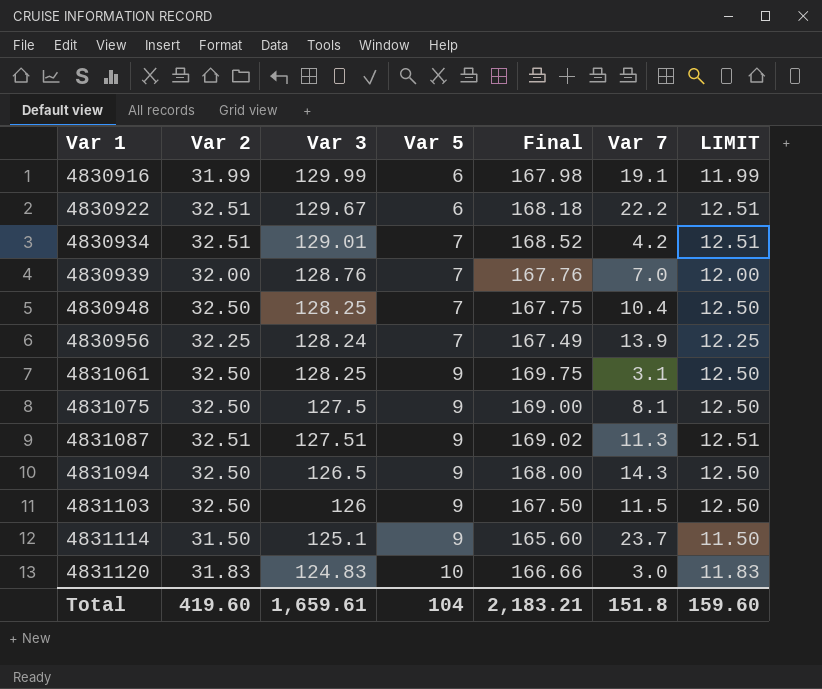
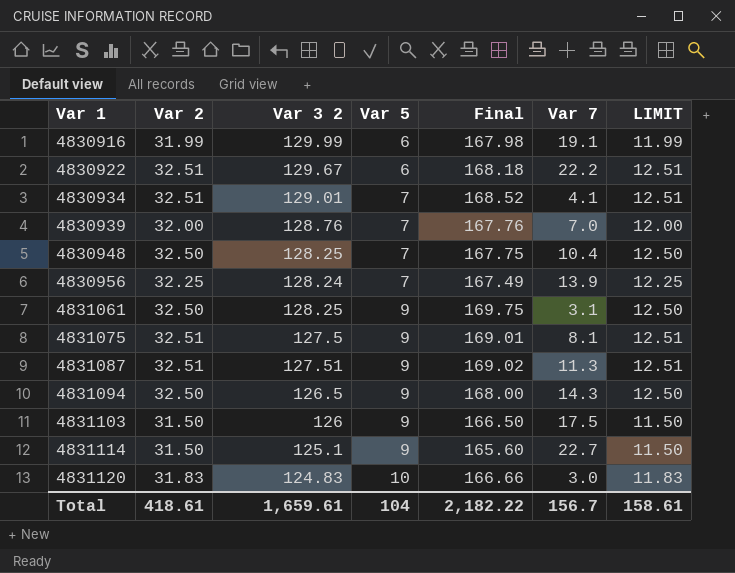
column name: Var 3 -> Var 3 2
4830934 | Var 7: 4.2 -> 4.1
4831075 | Var 2: 32.50 -> 32.51
4831075 | Final: 169.00 -> 169.01
4831075 | LIMIT: 12.50 -> 12.51
4831103 | Var 2: 32.50 -> 31.50
4831103 | Final: 167.50 -> 166.50
4831103 | Var 7: 11.5 -> 17.5
4831103 | LIMIT: 12.50 -> 11.50
4831114 | Var 7: 23.7 -> 22.7
Total | Var 2: 419.60 -> 418.61
Total | Final: 2,183.21 -> 2,182.22
Total | Var 7: 151.8 -> 156.7
Total | LIMIT: 159.60 -> 158.61

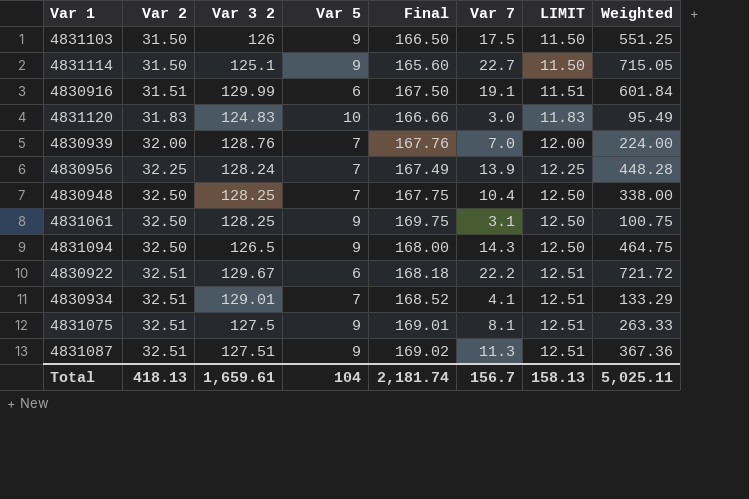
row order: Var 1 ascending -> Var 2 ascending
column Weighted | formula: none -> [Var 2] * [Var 7]
4830916 | Var 2: 31.99 -> 31.51
4830916 | Final: 167.98 -> 167.50
4830916 | LIMIT: 11.99 -> 11.51
Total | Var 2: 418.61 -> 418.13
Total | Final: 2,182.22 -> 2,181.74
Total | LIMIT: 158.61 -> 158.13

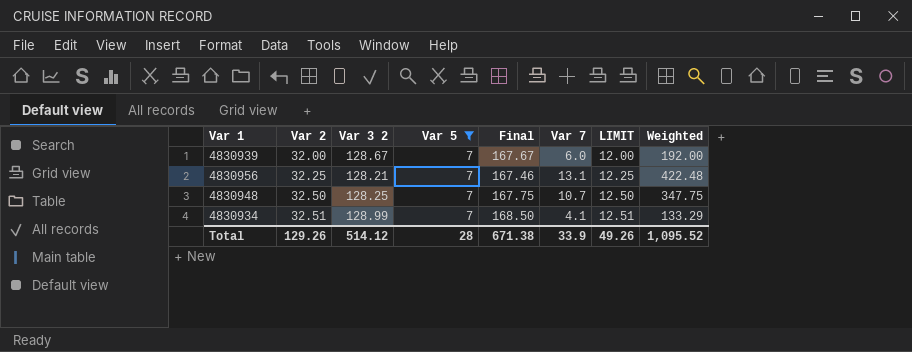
filter: none -> Var 5 = 7
4830939 | Var 3 2: 128.76 -> 128.67
4830939 | Final: 167.76 -> 167.67
4830939 | Var 7: 7.0 -> 6.0
4830939 | Weighted: 224.00 -> 192.00
4830956 | Var 3 2: 128.24 -> 128.21
4830956 | Final: 167.49 -> 167.46
4830956 | Var 7: 13.9 -> 13.1
4830956 | Weighted: 448.28 -> 422.48
4830948 | Var 7: 10.4 -> 10.7
4830948 | Weighted: 338.00 -> 347.75
4830934 | Var 3 2: 129.01 -> 128.99
4830934 | Final: 168.52 -> 168.50
Total | Var 2: 418.13 -> 129.26
Total | Var 3 2: 1,659.61 -> 514.12
Total | Var 5: 104 -> 28
Total | Final: 2,181.74 -> 671.38
Total | Var 7: 156.7 -> 33.9
Total | LIMIT: 158.13 -> 49.26
Total | Weighted: 5,025.11 -> 1,095.52

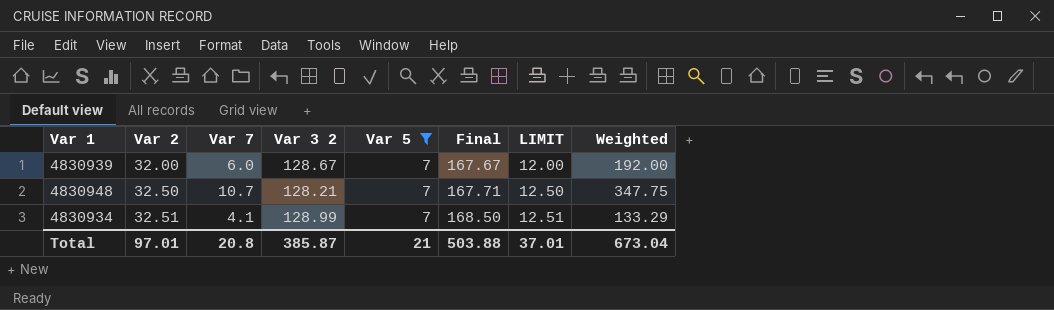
column Var 7 | position: 6 -> 3
row 4830956: 32.25 | 128.21 | 7 | 167.46 | 13.1 | 12.25 | 422.48 -> none
4830948 | Var 3 2: 128.25 -> 128.21
4830948 | Final: 167.75 -> 167.71
Total | Var 2: 129.26 -> 97.01
Total | Var 7: 33.9 -> 20.8
Total | Var 3 2: 514.12 -> 385.87
Total | Var 5: 28 -> 21
Total | Final: 671.38 -> 503.88
Total | LIMIT: 49.26 -> 37.01
Total | Weighted: 1,095.52 -> 673.04

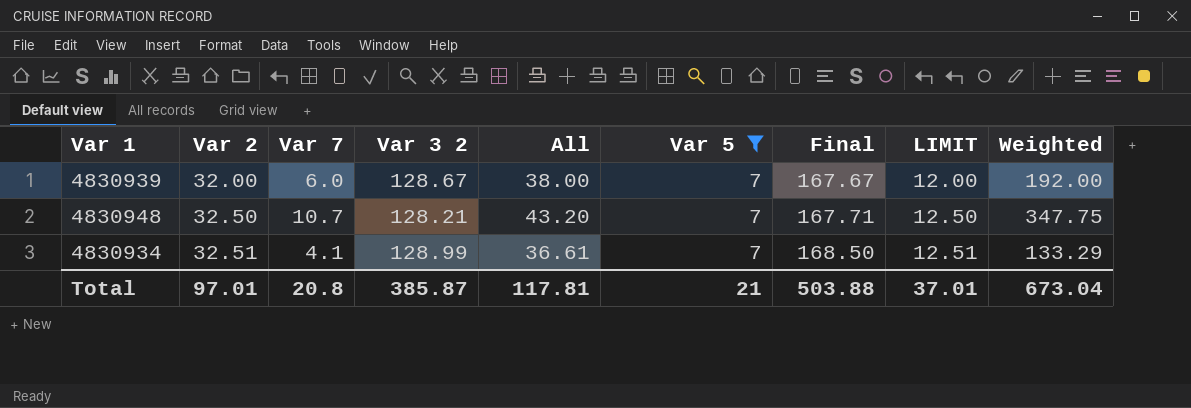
column All | formula: none -> [Var 2] + [Var 7]

